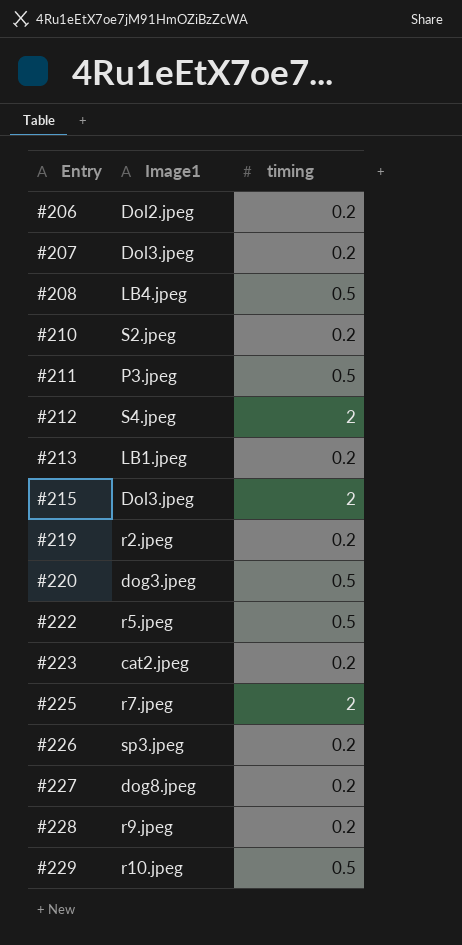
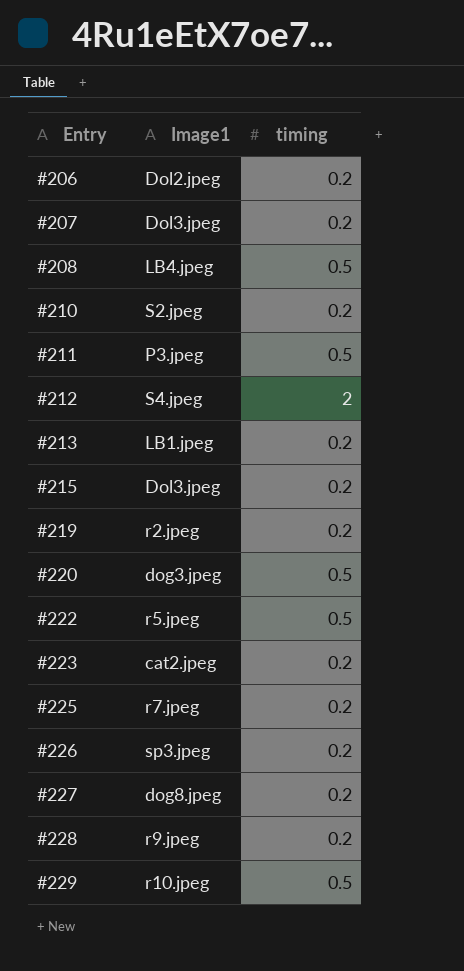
#215 | timing: 2 -> 0.2
#225 | timing: 2 -> 0.2

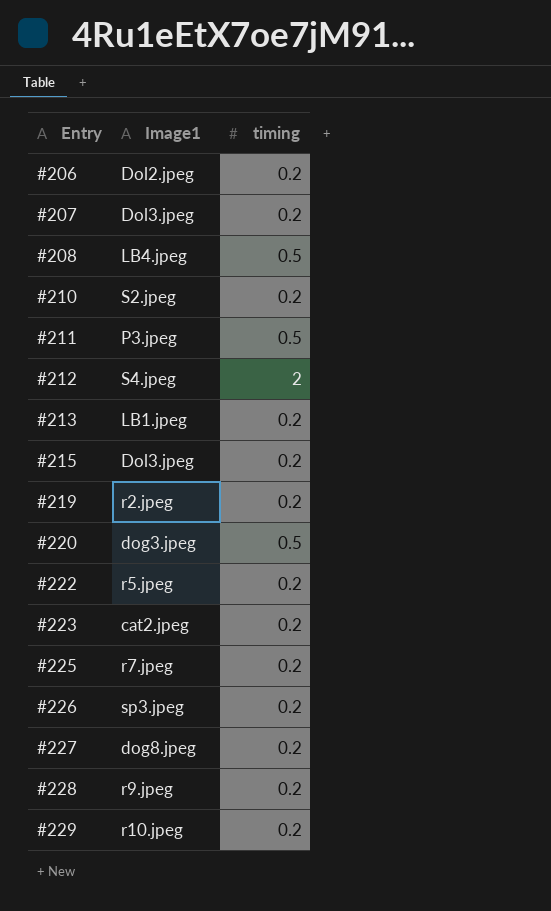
#222 | timing: 0.5 -> 0.2
#229 | timing: 0.5 -> 0.2

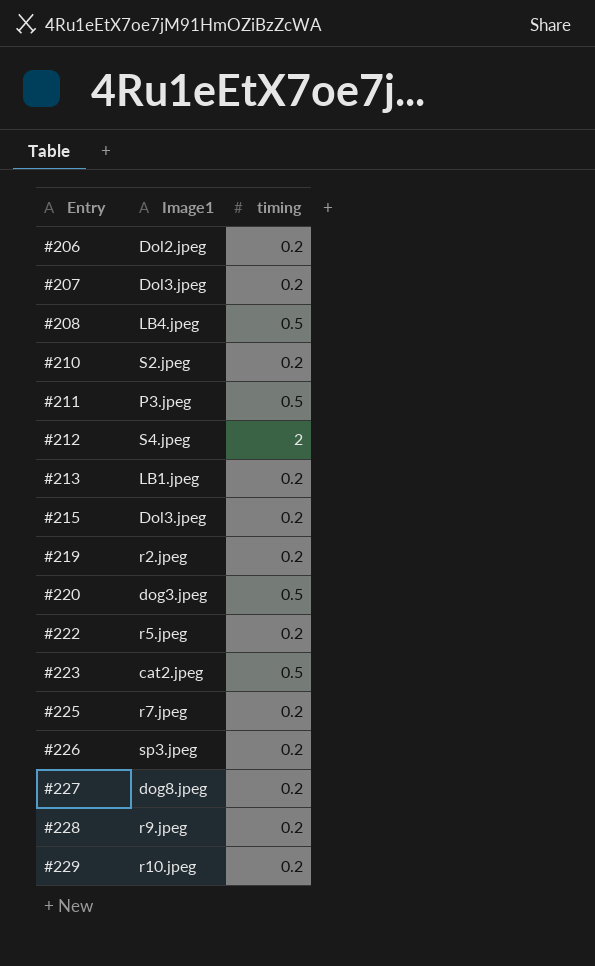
#223 | timing: 0.2 -> 0.5

